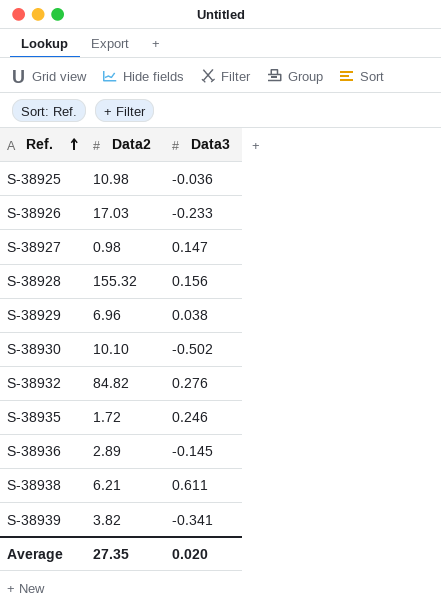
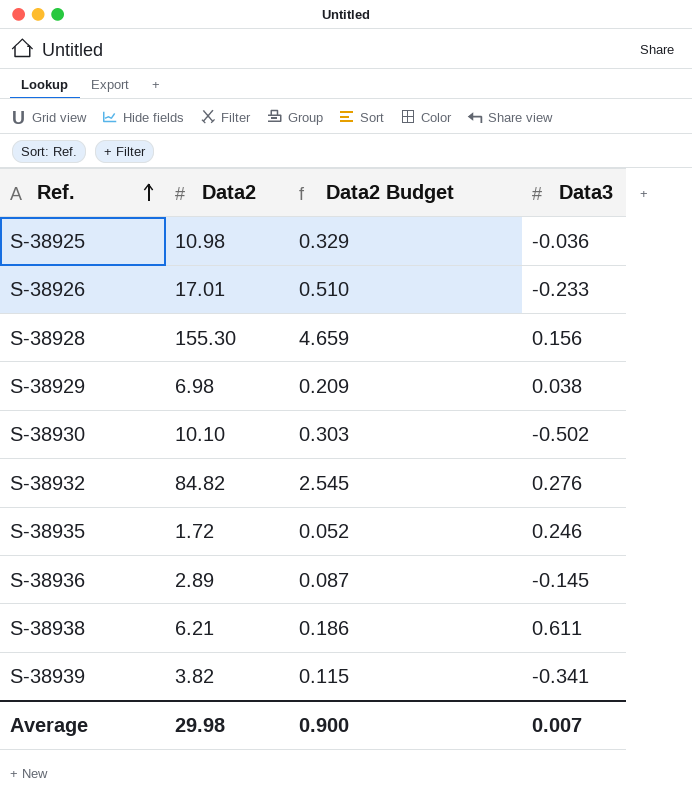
column Data2 Budget | formula: none -> [Data2] * 0.03
row S-38927: 0.98 | 0.147 -> none
S-38926 | Data2: 17.03 -> 17.01
S-38928 | Data2: 155.32 -> 155.30
S-38929 | Data2: 6.96 -> 6.98
Average | Data2: 27.35 -> 29.98
Average | Data3: 0.020 -> 0.007

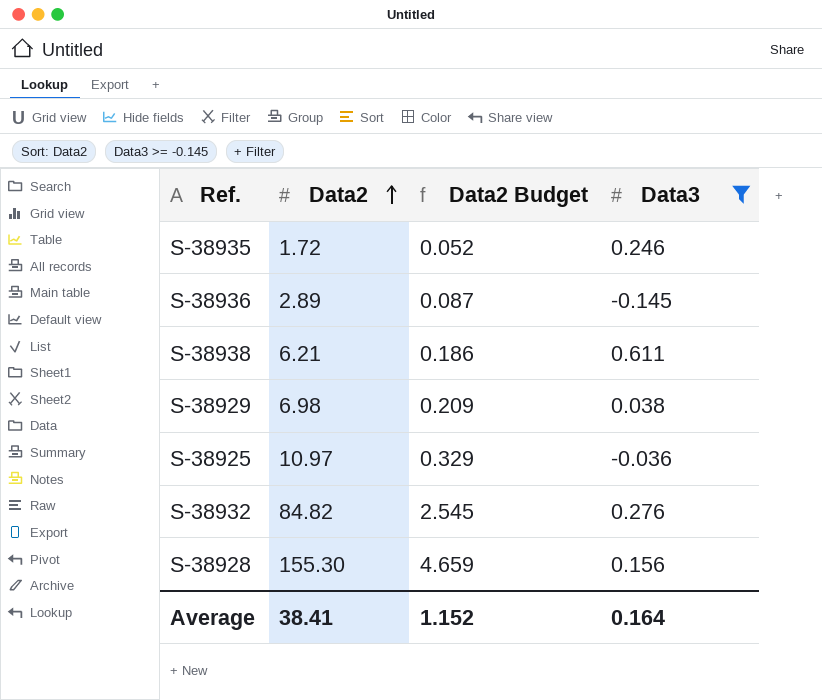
filter: none -> Data3 >= -0.145
row order: Ref. ascending -> Data2 ascending
S-38925 | Data2: 10.98 -> 10.97
Average | Data2: 29.98 -> 38.41
Average | Data2 Budget: 0.900 -> 1.152
Average | Data3: 0.007 -> 0.164

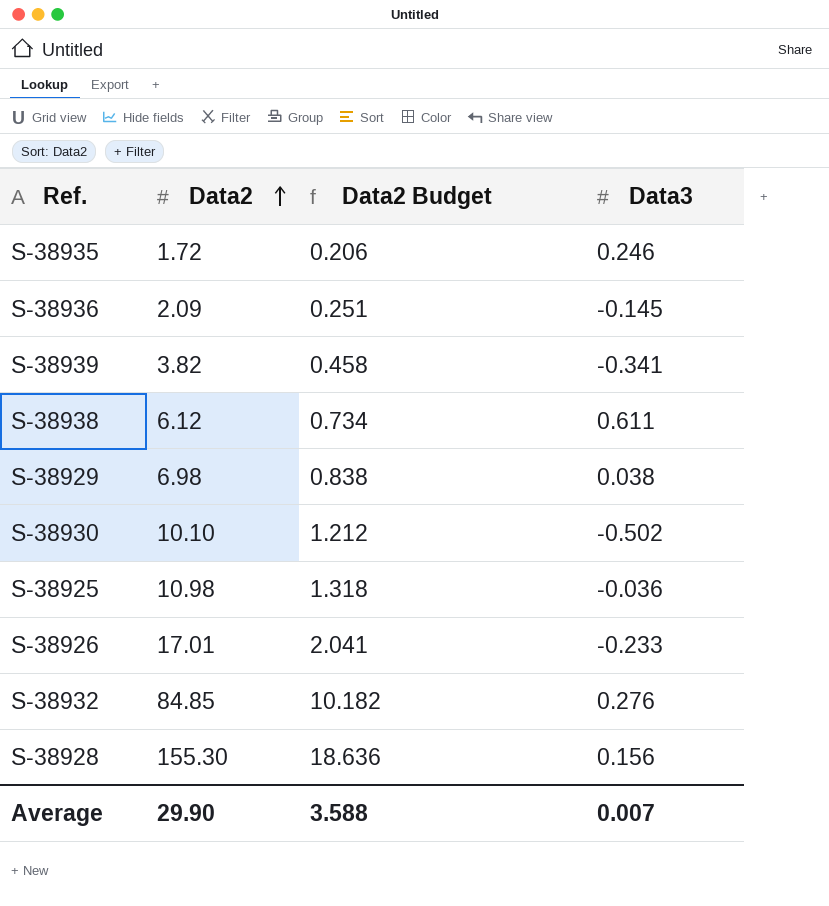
filter: Data3 >= -0.145 -> none
column Data2 Budget | formula: [Data2] * 0.03 -> [Data2] * 0.12
S-38936 | Data2: 2.89 -> 2.09
S-38938 | Data2: 6.21 -> 6.12
S-38925 | Data2: 10.97 -> 10.98
S-38932 | Data2: 84.82 -> 84.85
Average | Data2: 38.41 -> 29.90
Average | Data2 Budget: 1.152 -> 3.588
Average | Data3: 0.164 -> 0.007

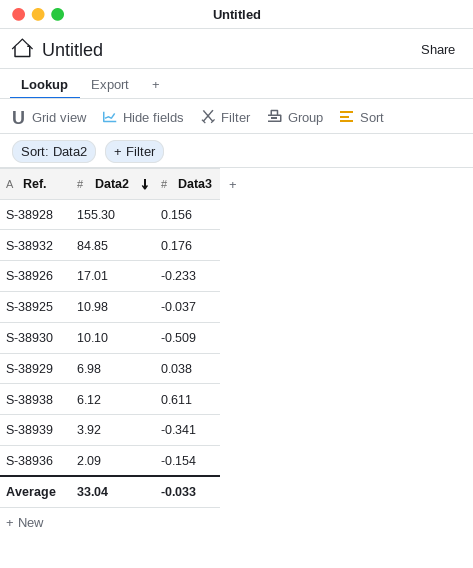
row order: Data2 ascending -> Data2 descending
column Data2 Budget | formula: [Data2] * 0.12 -> none
row S-38935: 1.72 | 0.206 | 0.246 -> none
S-38932 | Data3: 0.276 -> 0.176
S-38925 | Data3: -0.036 -> -0.037
S-38930 | Data3: -0.502 -> -0.509
S-38939 | Data2: 3.82 -> 3.92
S-38936 | Data3: -0.145 -> -0.154
Average | Data2: 29.90 -> 33.04
Average | Data3: 0.007 -> -0.033

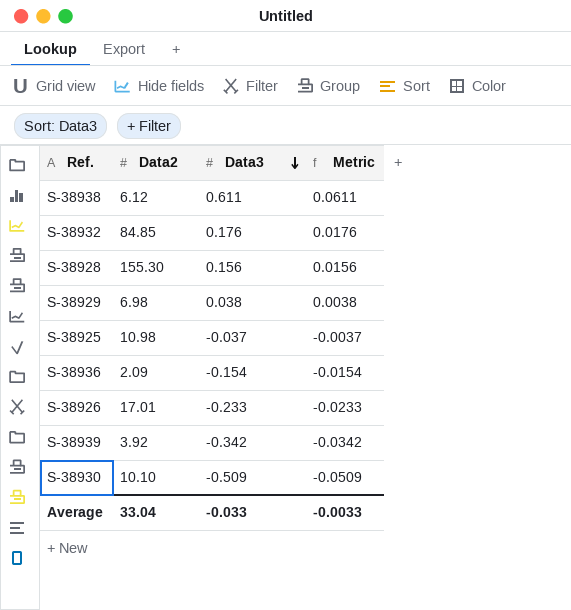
row order: Data2 descending -> Data3 descending
column Metric | formula: none -> [Data3] * 0.1
S-38939 | Data3: -0.341 -> -0.342

